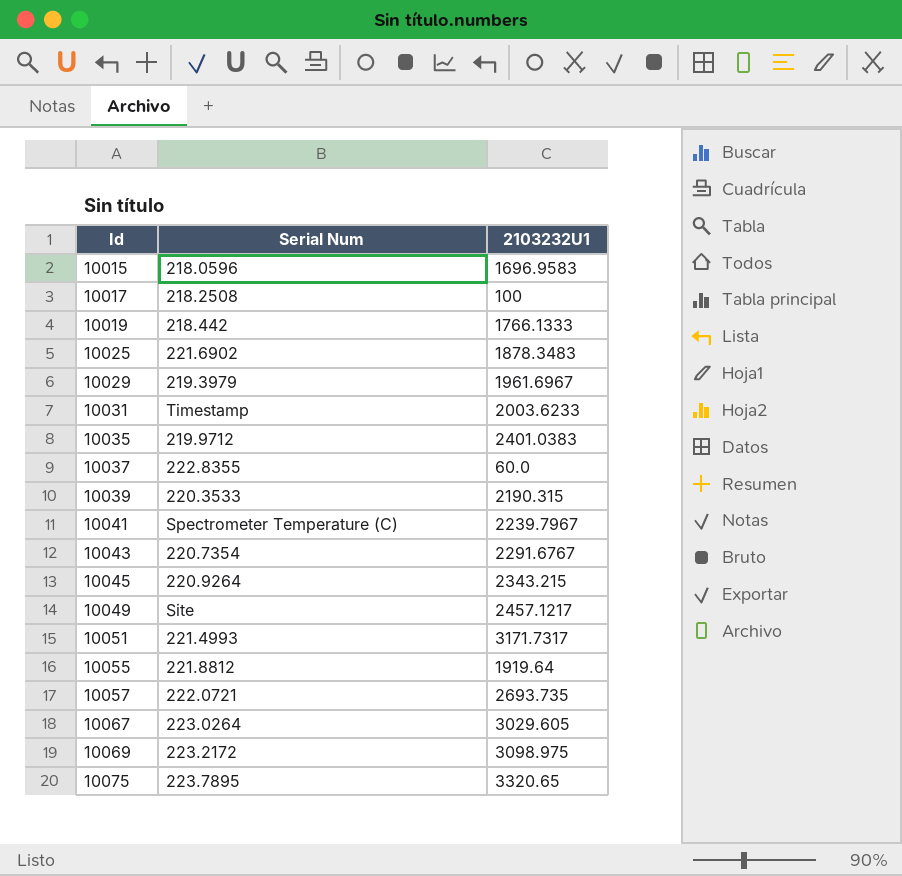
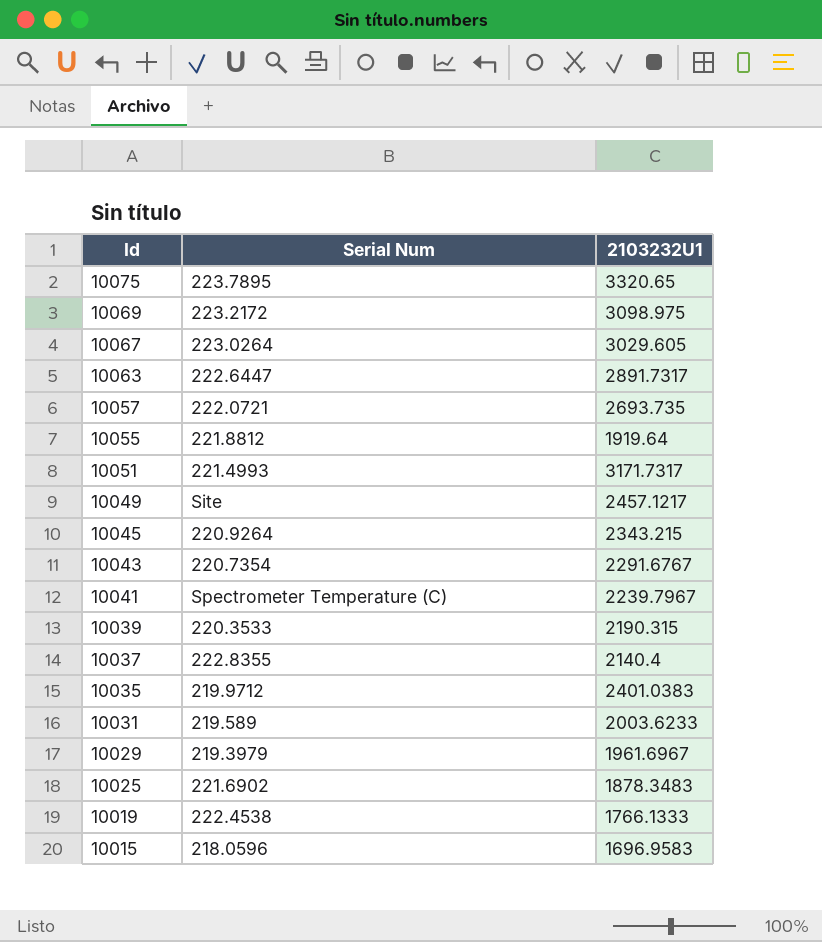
row order: Id ascending -> Id descending
row 10017: 218.2508 | 100 -> none
row 10063: none -> 222.6447 | 2891.7317
10037 | 2103232U1: 60.0 -> 2140.4
10031 | Serial Num: Timestamp -> 219.589
10019 | Serial Num: 218.442 -> 222.4538

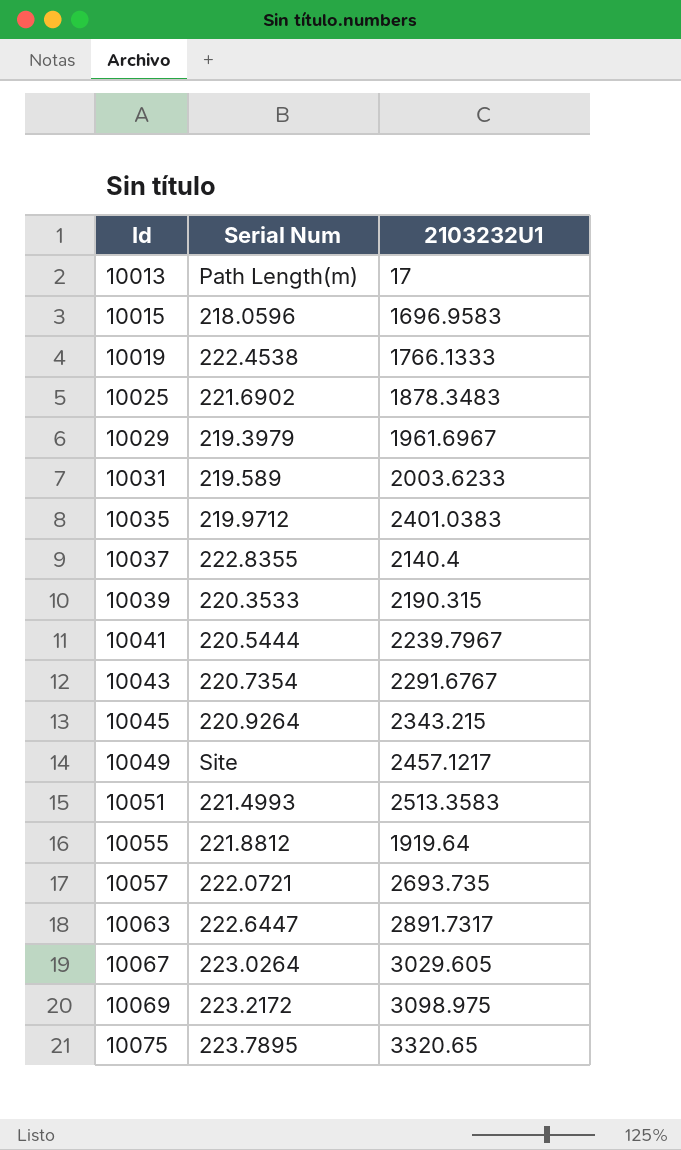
row order: Id descending -> Id ascending
row 10013: none -> Path Length(m) | 17
10041 | Serial Num: Spectrometer Temperature (C) -> 220.5444
10051 | 2103232U1: 3171.7317 -> 2513.3583

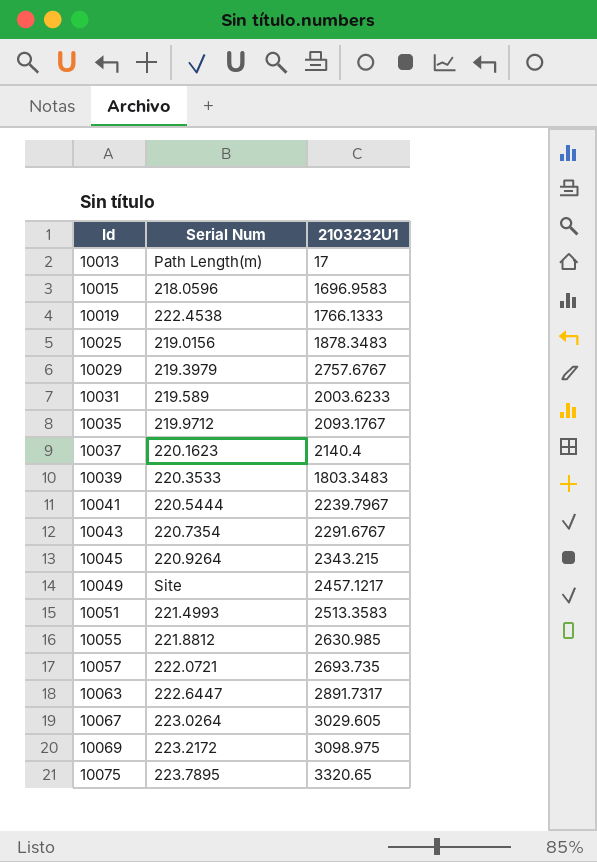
10025 | Serial Num: 221.6902 -> 219.0156
10029 | 2103232U1: 1961.6967 -> 2757.6767
10035 | 2103232U1: 2401.0383 -> 2093.1767
10037 | Serial Num: 222.8355 -> 220.1623
10039 | 2103232U1: 2190.315 -> 1803.3483
10055 | 2103232U1: 1919.64 -> 2630.985

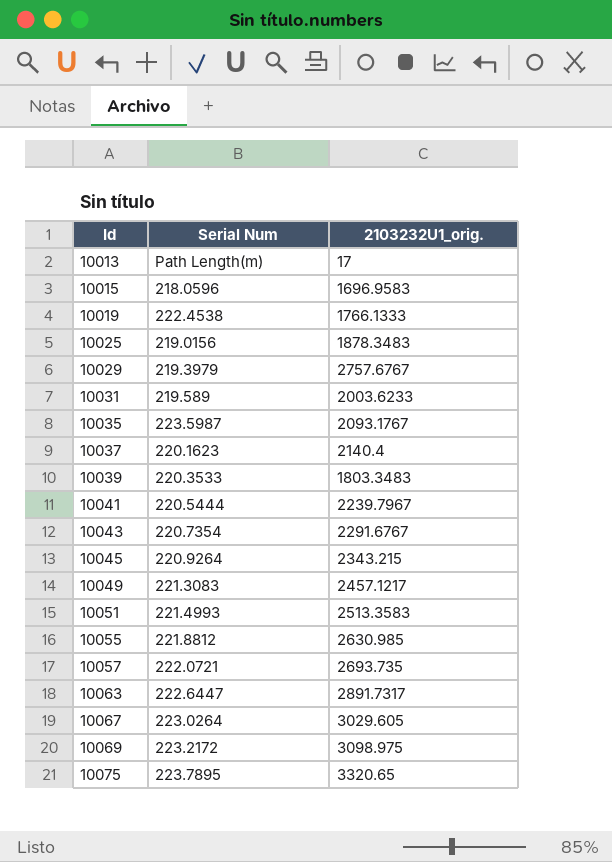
column name: 2103232U1 -> 2103232U1_orig.
10035 | Serial Num: 219.9712 -> 223.5987
10049 | Serial Num: Site -> 221.3083

